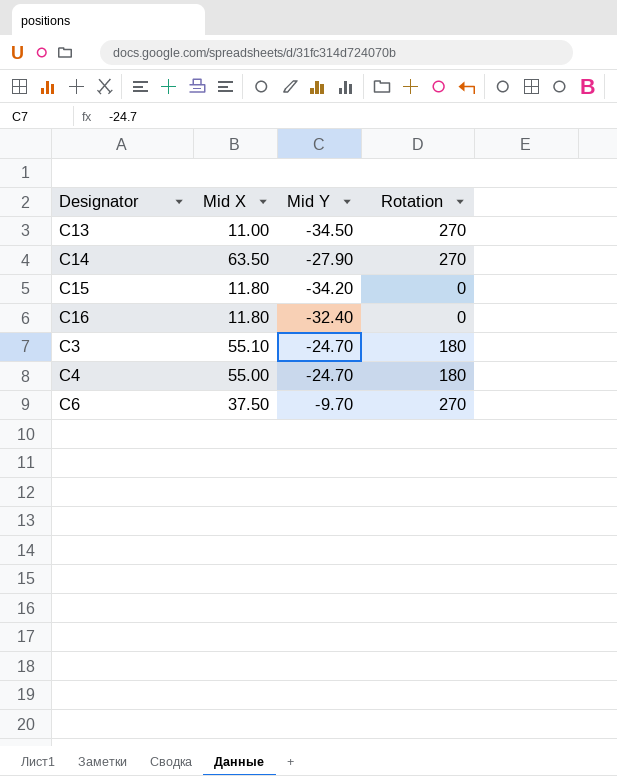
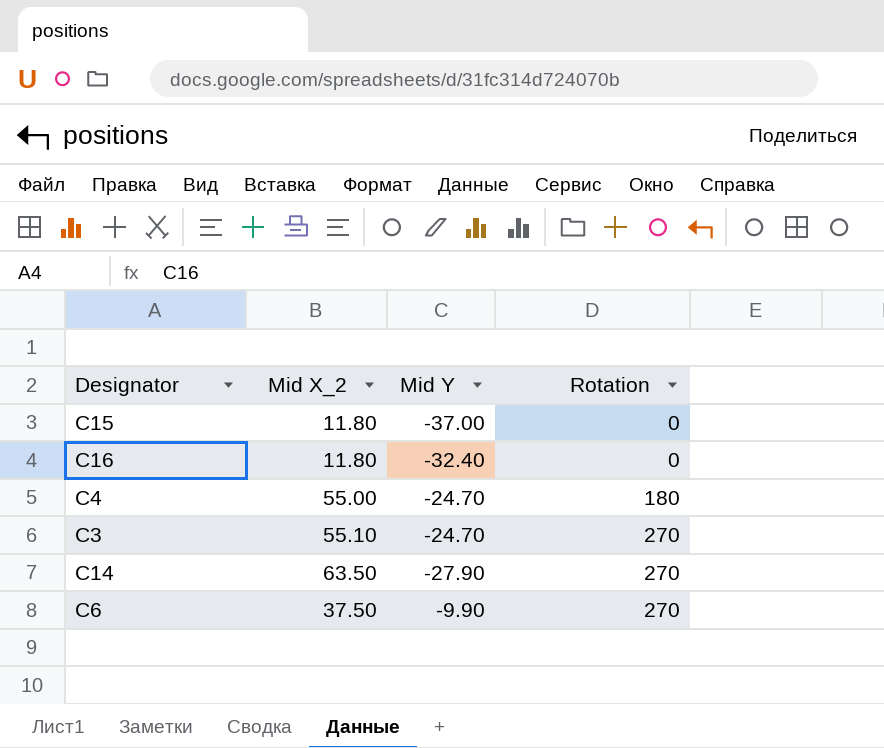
row order: none -> Rotation ascending
column name: Mid X -> Mid X_2
row C13: 11.00 | -34.50 | 270 -> none
C15 | Mid Y: -34.20 -> -37.00
C3 | Rotation: 180 -> 270
C6 | Mid Y: -9.70 -> -9.90

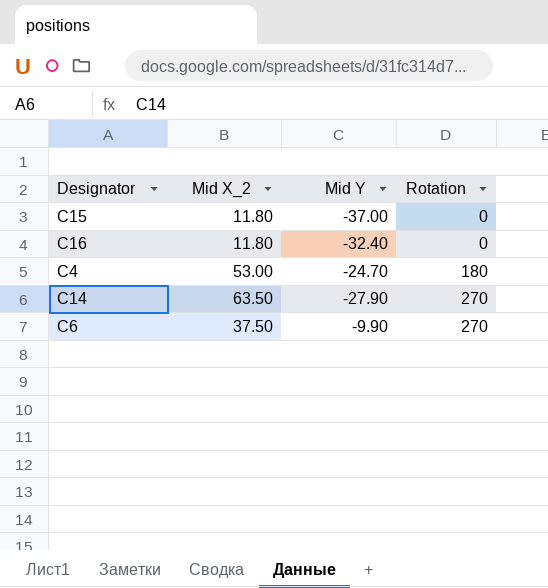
row C3: 55.10 | -24.70 | 270 -> none
C4 | Mid X_2: 55.00 -> 53.00

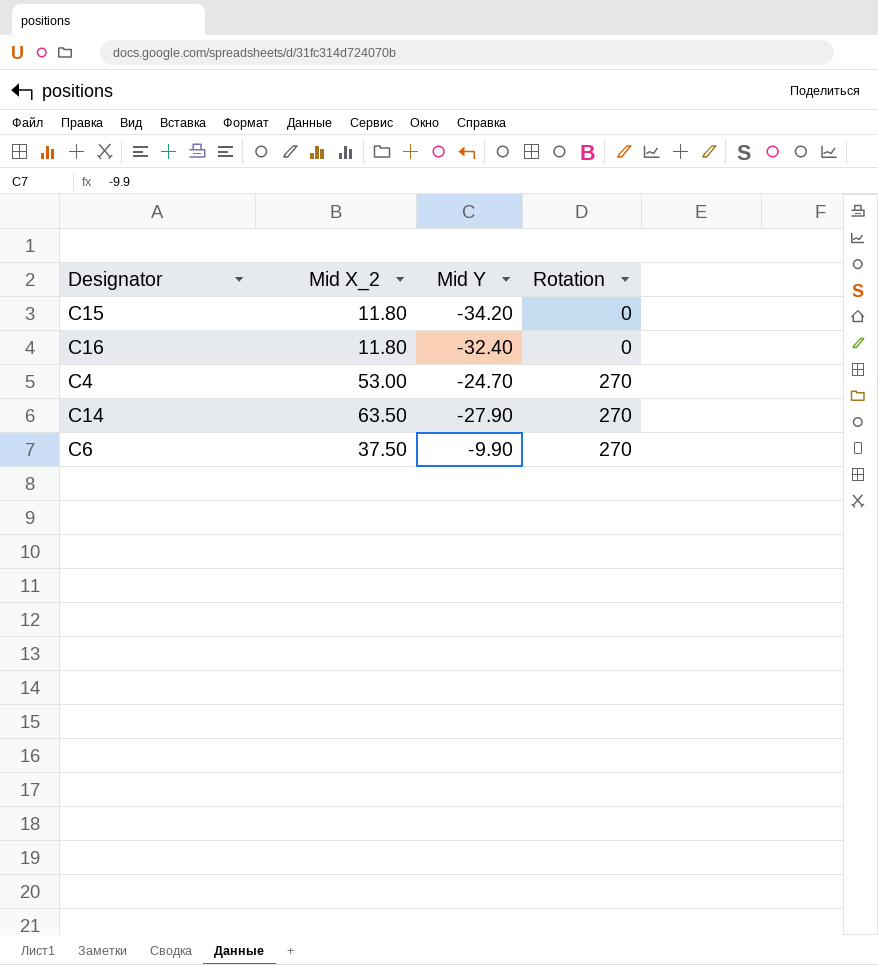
C15 | Mid Y: -37.00 -> -34.20
C4 | Rotation: 180 -> 270

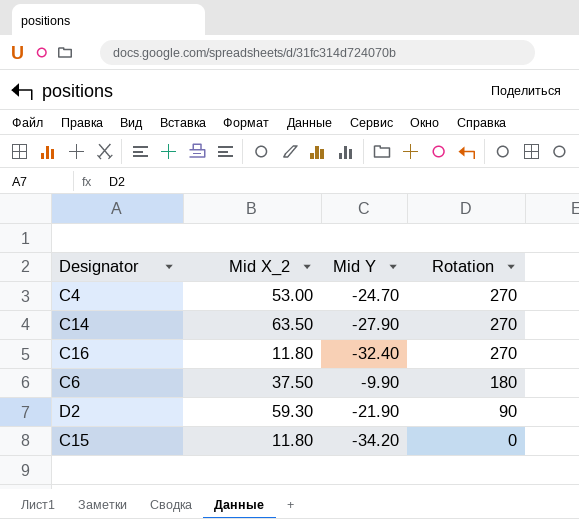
row order: Rotation ascending -> Rotation descending
C16 | Rotation: 0 -> 270
C6 | Rotation: 270 -> 180
row D2: none -> 59.30 | -21.90 | 90

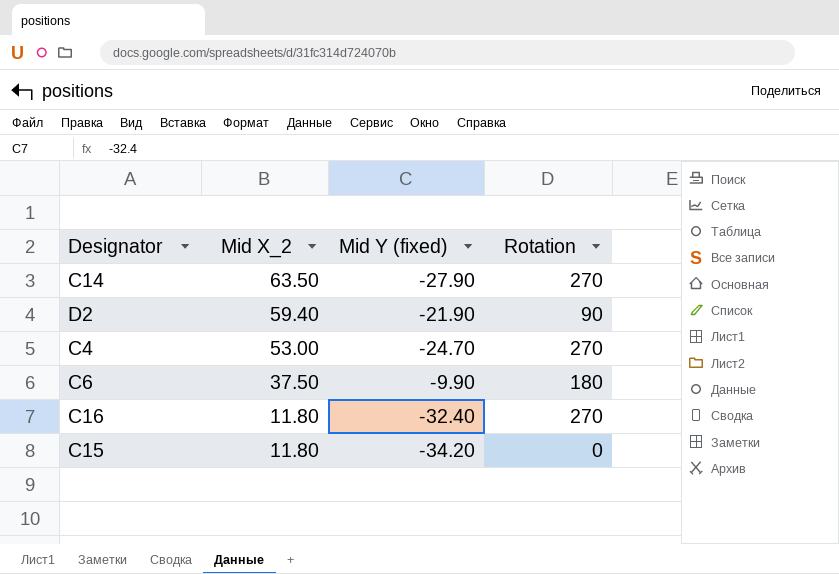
row order: Rotation descending -> Mid X_2 descending
column name: Mid Y -> Mid Y (fixed)
D2 | Mid X_2: 59.30 -> 59.40

